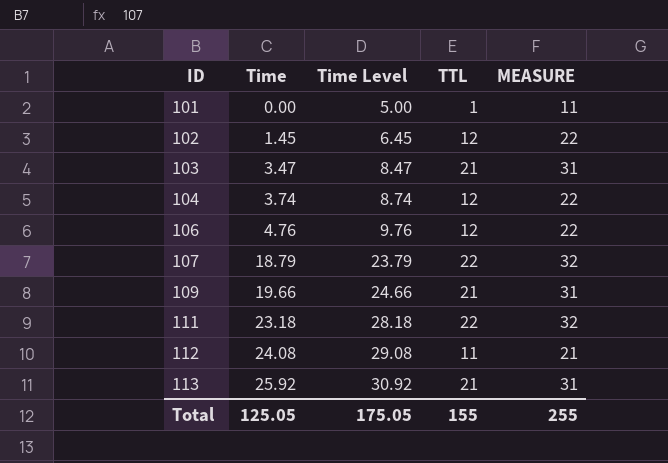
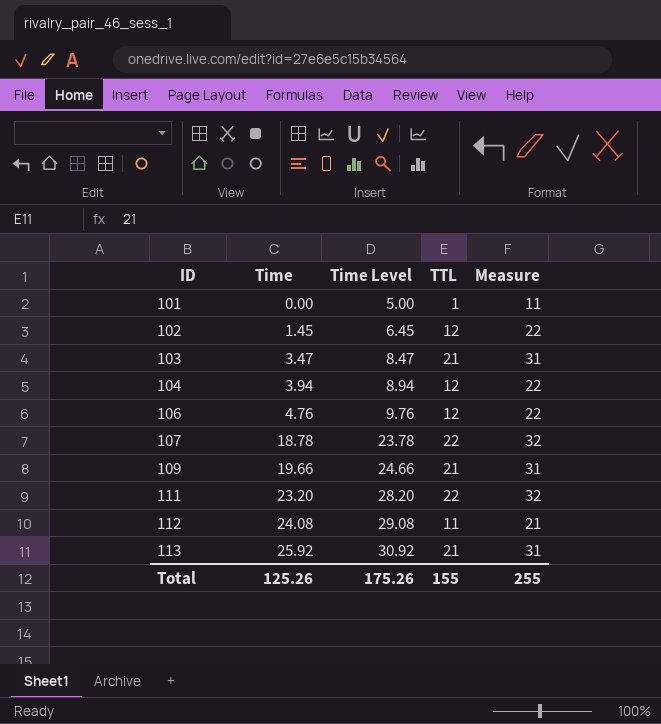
column name: MEASURE -> Measure
104 | Time: 3.74 -> 3.94
104 | Time Level: 8.74 -> 8.94
107 | Time: 18.79 -> 18.78
107 | Time Level: 23.79 -> 23.78
111 | Time: 23.18 -> 23.20
111 | Time Level: 28.18 -> 28.20
Total | Time: 125.05 -> 125.26
Total | Time Level: 175.05 -> 175.26

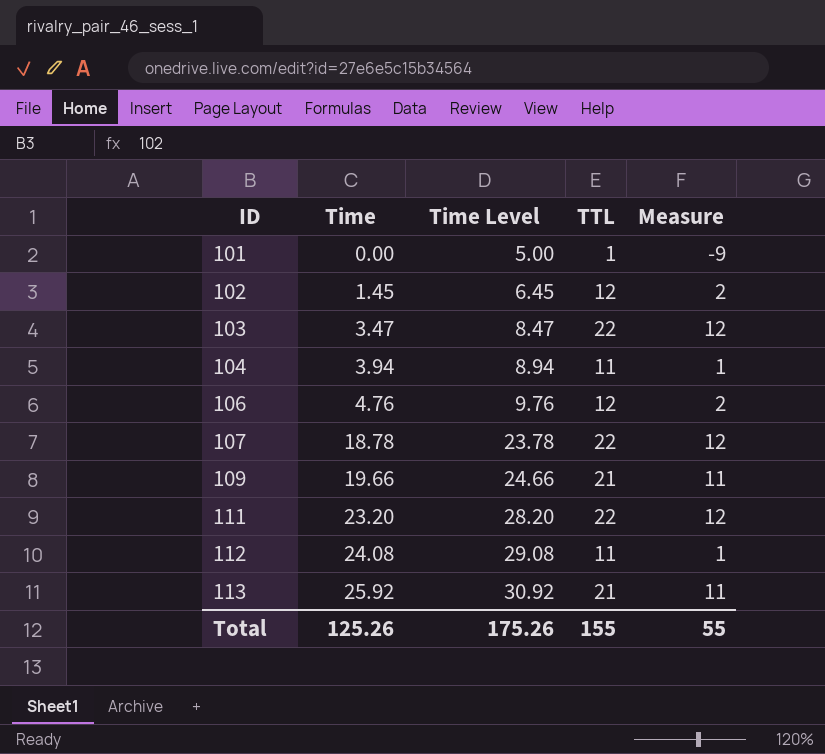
column Measure | formula: [TTL] + 10 -> [TTL] - 10
103 | TTL: 21 -> 22
104 | TTL: 12 -> 11
Total | Measure: 255 -> 55

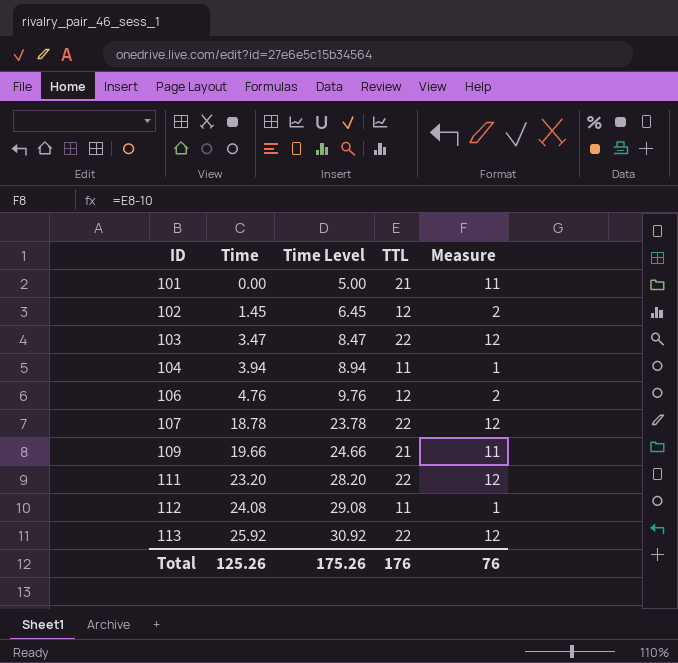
101 | TTL: 1 -> 21
101 | Measure: -9 -> 11
113 | TTL: 21 -> 22
113 | Measure: 11 -> 12
Total | TTL: 155 -> 176
Total | Measure: 55 -> 76

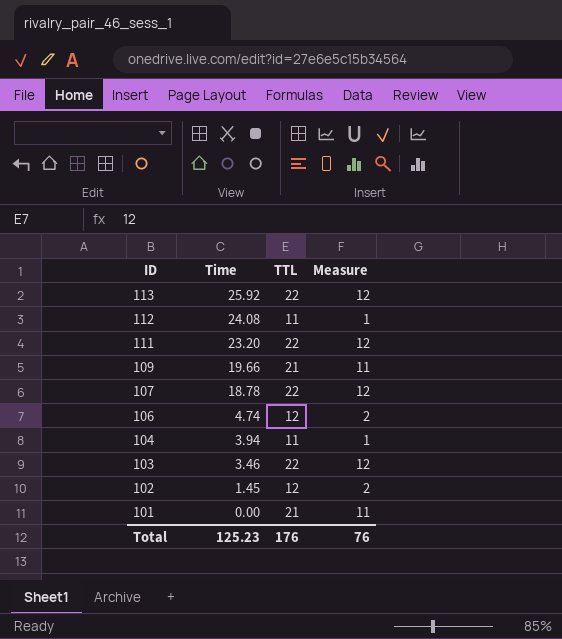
row order: ID ascending -> ID descending
column Time Level | formula: [Time] + 5 -> none
106 | Time: 4.76 -> 4.74
103 | Time: 3.47 -> 3.46
Total | Time: 125.26 -> 125.23

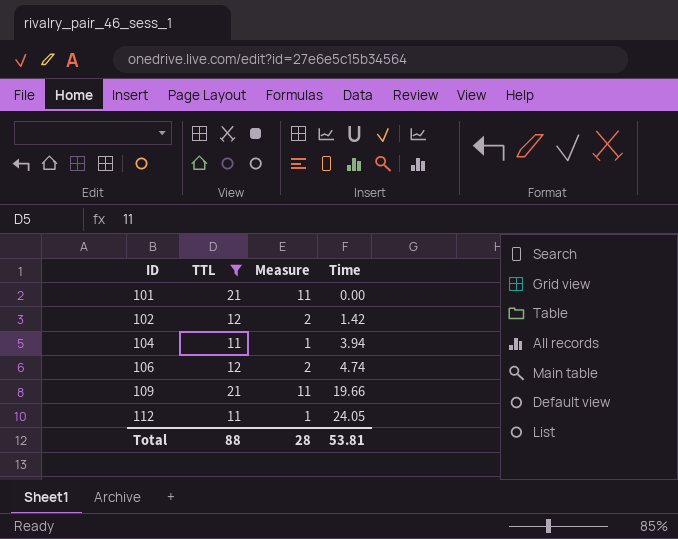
filter: none -> TTL != 22
row order: ID descending -> ID ascending
column Time | position: 2 -> 4
102 | Time: 1.45 -> 1.42
112 | Time: 24.08 -> 24.05
Total | TTL: 176 -> 88
Total | Measure: 76 -> 28
Total | Time: 125.23 -> 53.81

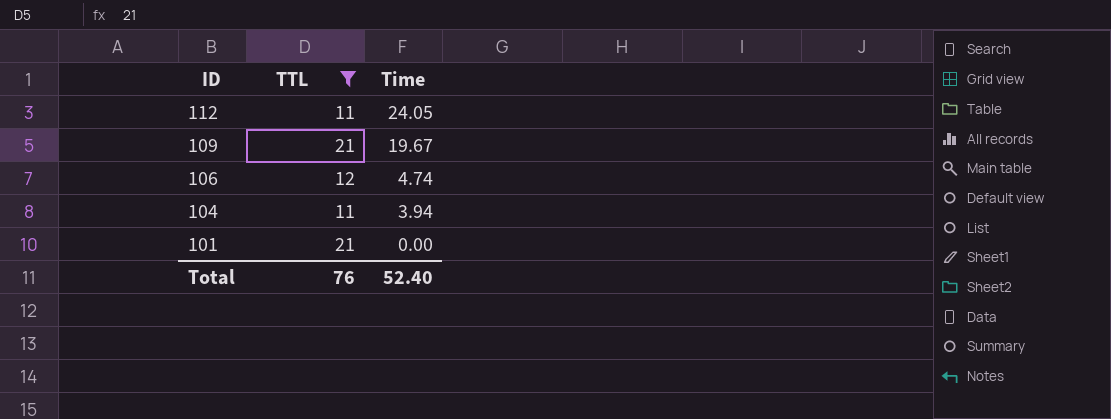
row order: ID ascending -> ID descending
column Measure | formula: [TTL] - 10 -> none
row 102: 12 | 2 | 1.42 -> none
109 | Time: 19.66 -> 19.67
Total | TTL: 88 -> 76
Total | Time: 53.81 -> 52.40

